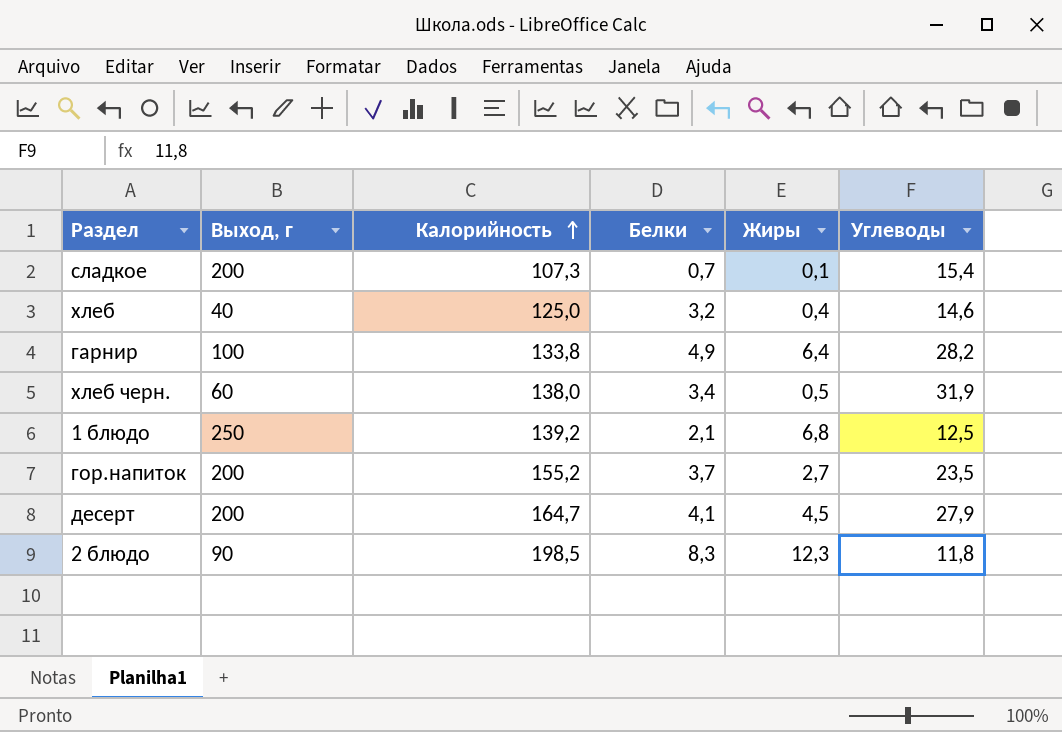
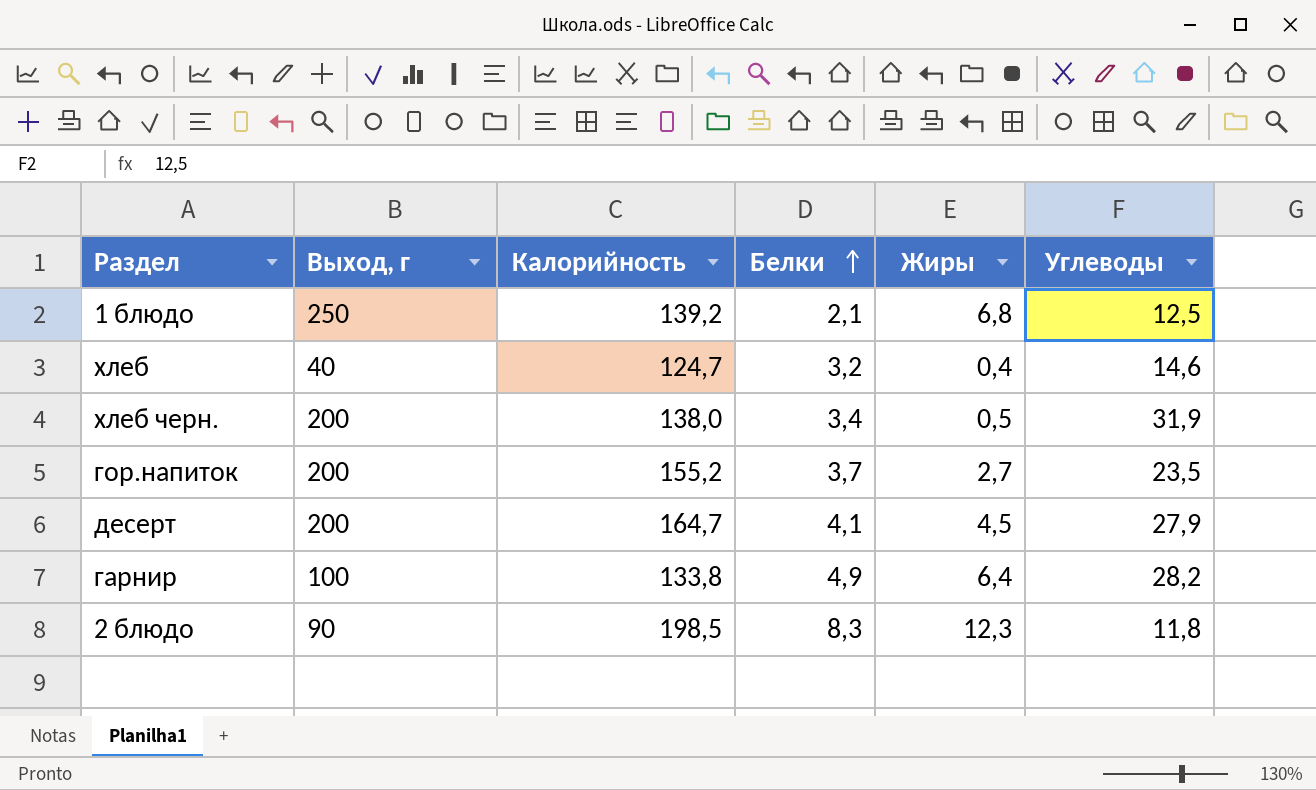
row order: Калорийность ascending -> Белки ascending
row сладкое: 200 | 107,3 | 0,7 | 0,1 | 15,4 -> none
хлеб | Калорийность: 125,0 -> 124,7
хлеб черн. | Выход, г: 60 -> 200

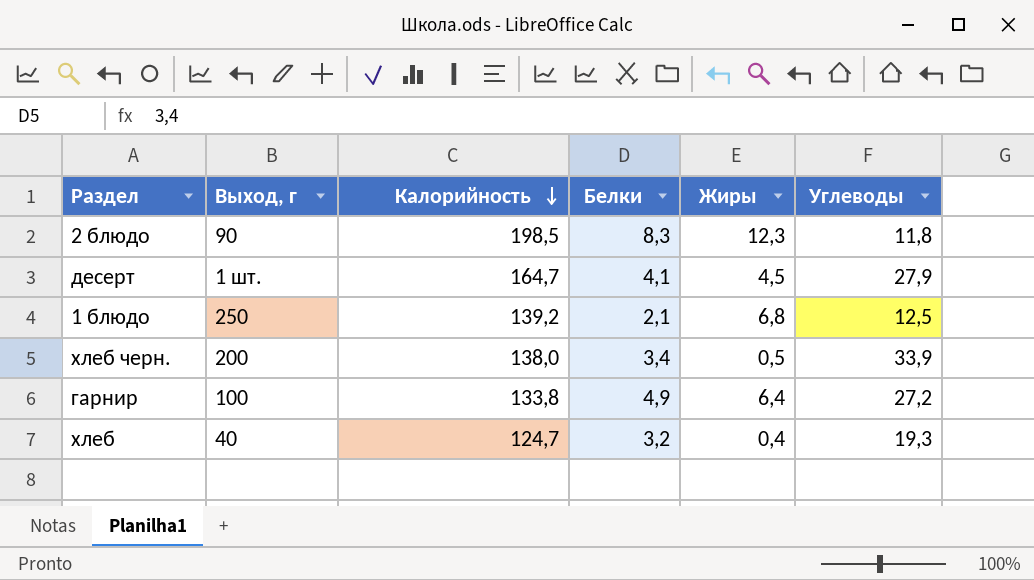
row order: Белки ascending -> Калорийность descending
row гор.напиток: 200 | 155,2 | 3,7 | 2,7 | 23,5 -> none
десерт | Выход, г: 200 -> 1 шт.
хлеб черн. | Углеводы: 31,9 -> 33,9
гарнир | Углеводы: 28,2 -> 27,2
хлеб | Углеводы: 14,6 -> 19,3

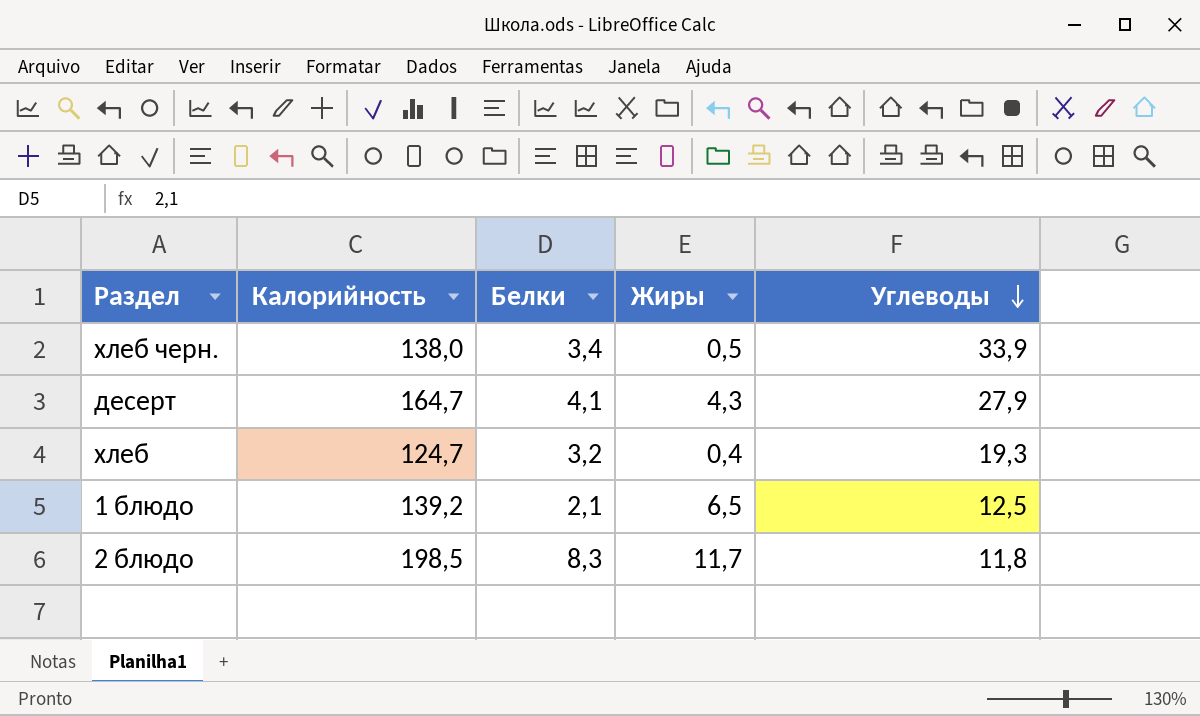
row order: Калорийность descending -> Углеводы descending
column Выход, г | position: 2 -> none
row гарнир: 100 | 133,8 | 4,9 | 6,4 | 27,2 -> none
десерт | Жиры: 4,5 -> 4,3
1 блюдо | Жиры: 6,8 -> 6,5
2 блюдо | Жиры: 12,3 -> 11,7

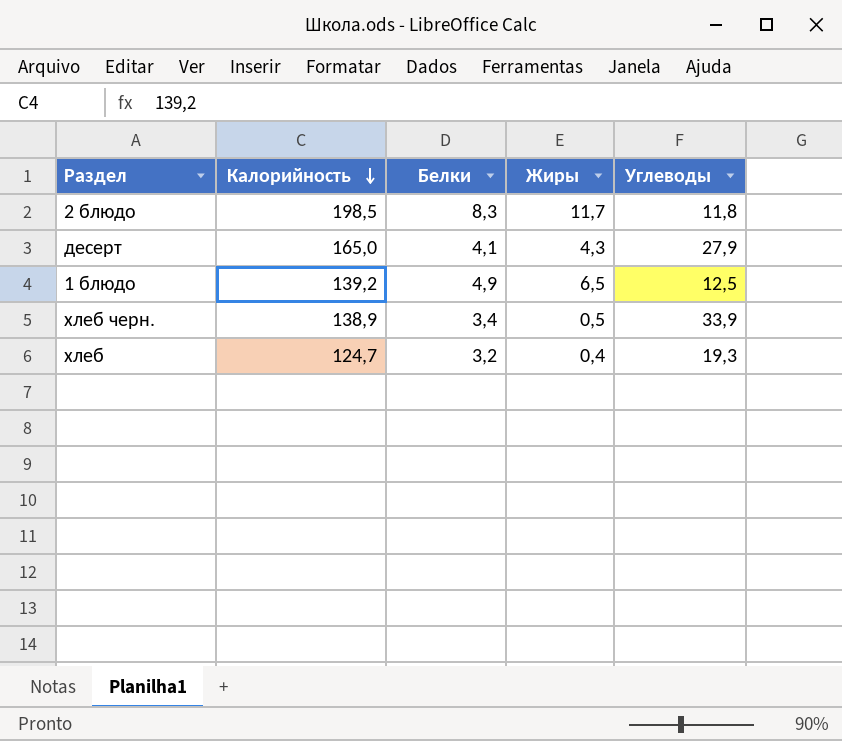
row order: Углеводы descending -> Калорийность descending
десерт | Калорийность: 164,7 -> 165,0
1 блюдо | Белки: 2,1 -> 4,9
хлеб черн. | Калорийность: 138,0 -> 138,9

